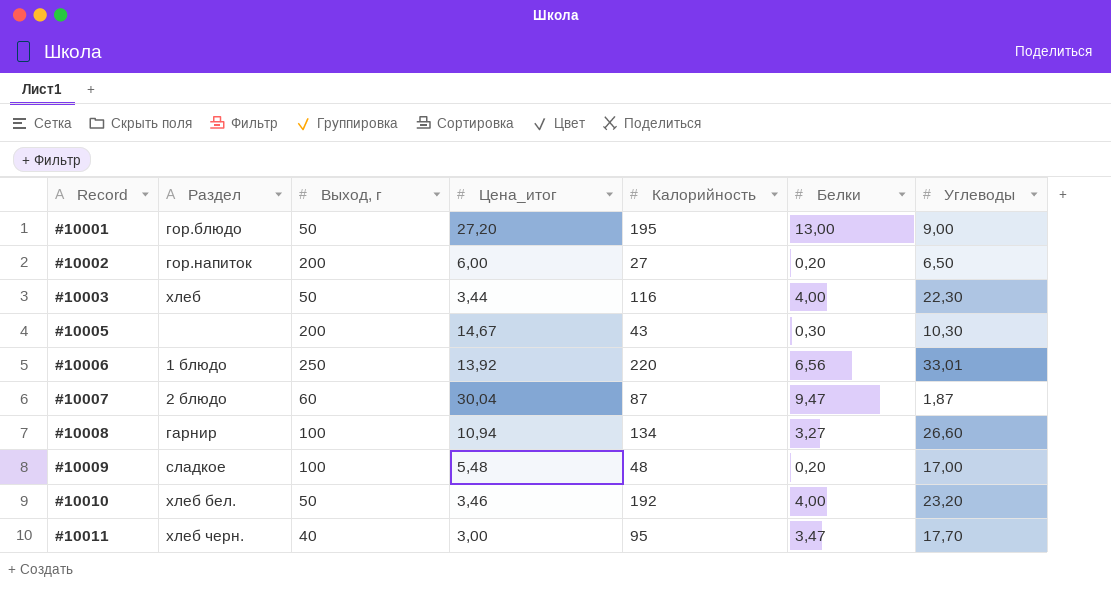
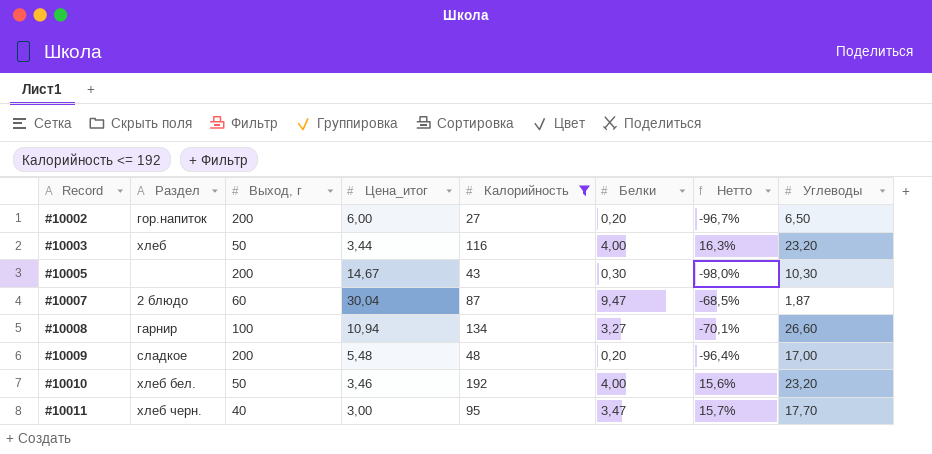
filter: none -> Калорийность <= 192
column Нетто | formula: none -> ([Белки] - [Цена_итог]) / [Цена_итог]
#10003 | Углеводы: 22,30 -> 23,20
#10009 | Выход, г: 100 -> 200

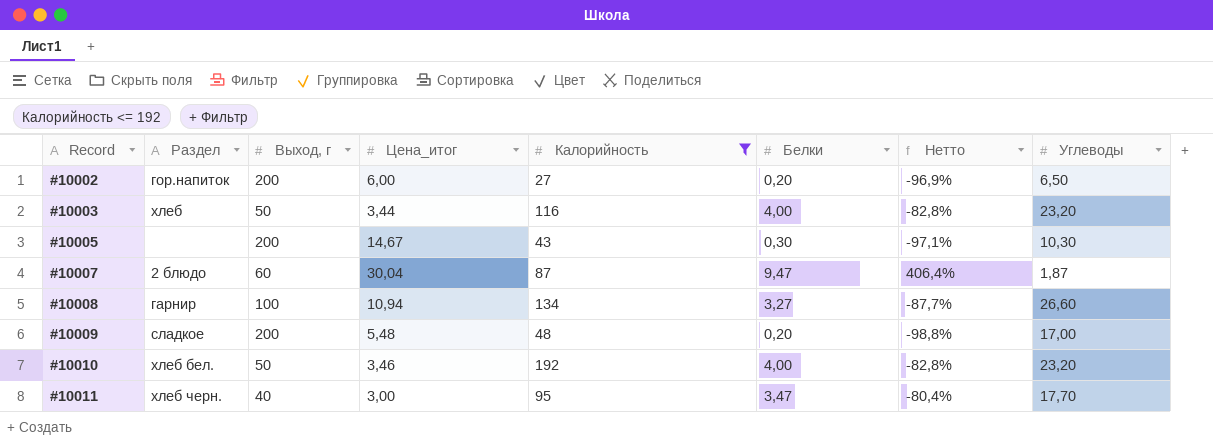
column Нетто | formula: ([Белки] - [Цена_итог]) / [Цена_итог] -> ([Белки] - [Углеводы]) / [Углеводы]

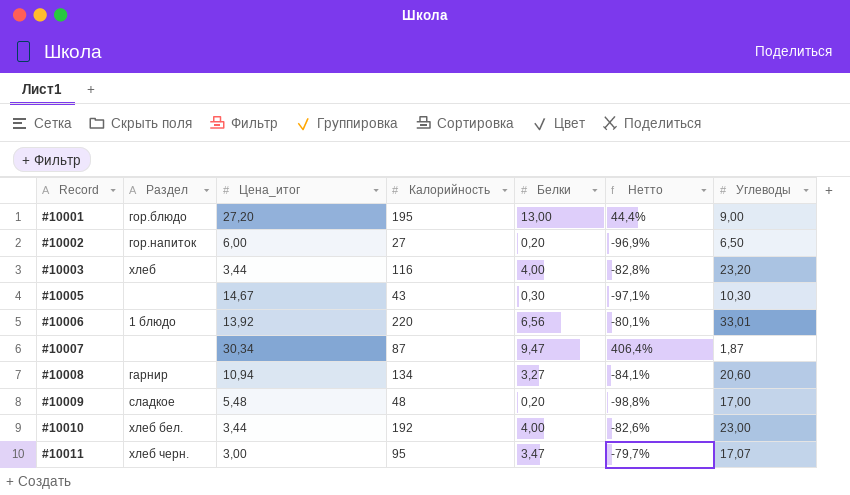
filter: Калорийность <= 192 -> none
column Выход, г | position: 3 -> none
#10007 | Раздел: 2 блюдо -> none
#10007 | Цена_итог: 30,04 -> 30,34
#10008 | Нетто: -87,7% -> -84,1%
#10008 | Углеводы: 26,60 -> 20,60
#10010 | Цена_итог: 3,46 -> 3,44
#10010 | Нетто: -82,8% -> -82,6%
#10010 | Углеводы: 23,20 -> 23,00
#10011 | Нетто: -80,4% -> -79,7%
#10011 | Углеводы: 17,70 -> 17,07

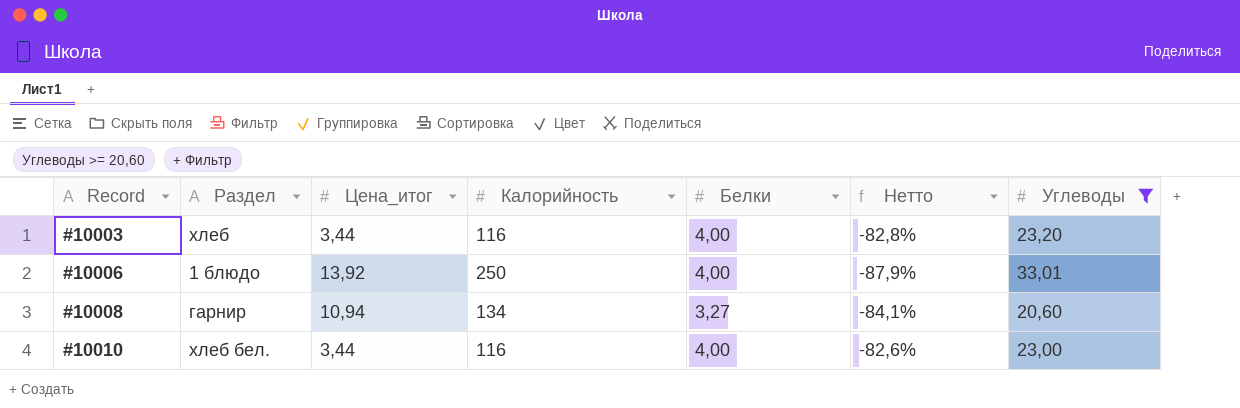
filter: none -> Углеводы >= 20,60
#10006 | Калорийность: 220 -> 250
#10006 | Белки: 6,56 -> 4,00
#10006 | Нетто: -80,1% -> -87,9%
#10010 | Калорийность: 192 -> 116

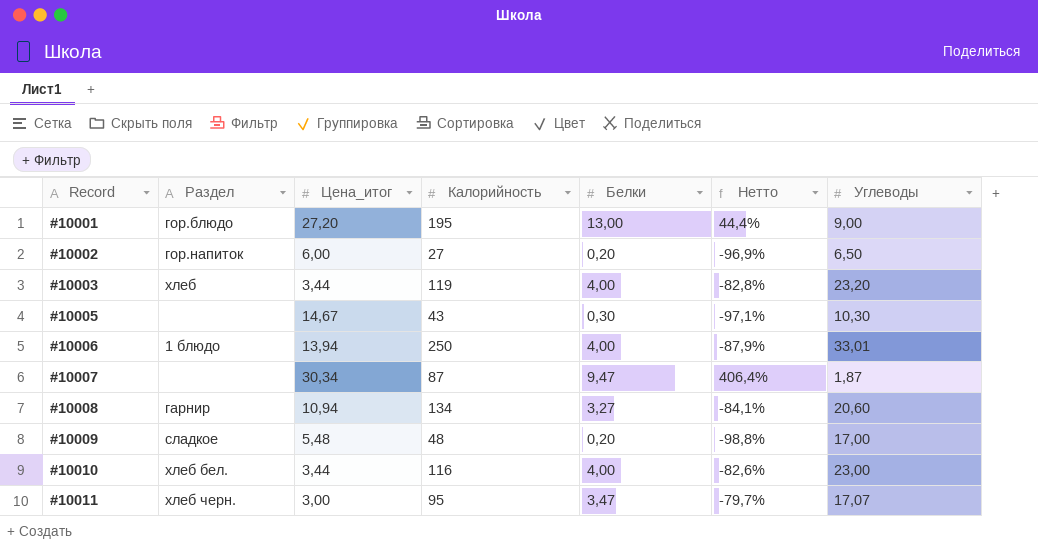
filter: Углеводы >= 20,60 -> none
#10003 | Калорийность: 116 -> 119
#10006 | Цена_итог: 13,92 -> 13,94

